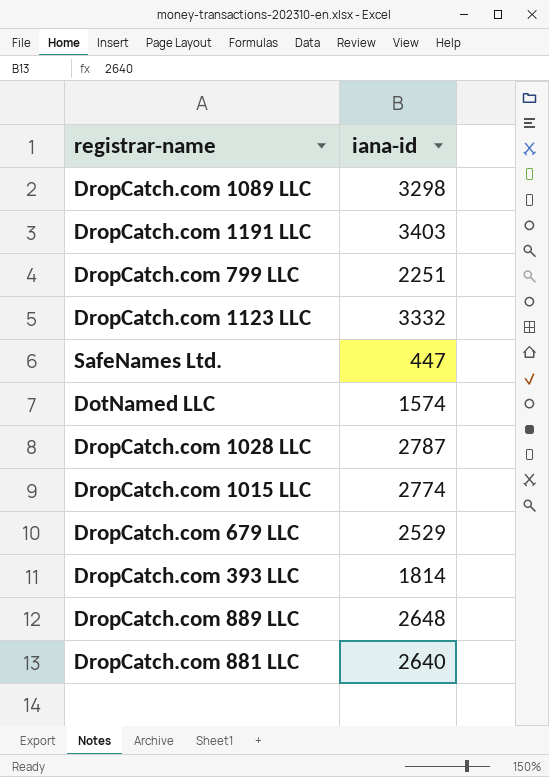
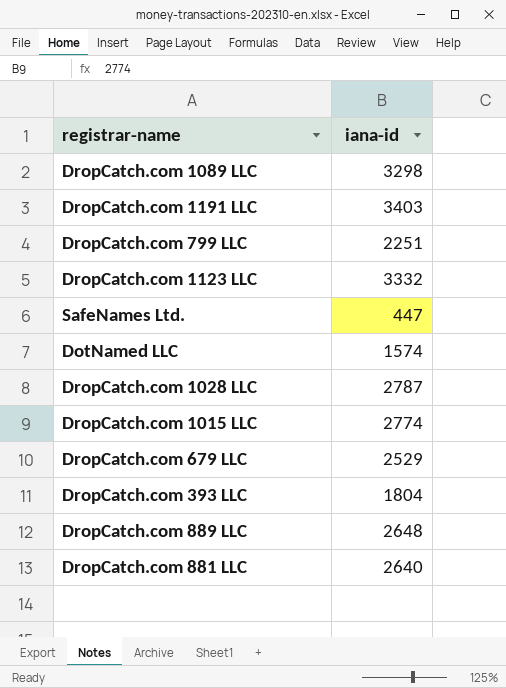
DropCatch.com 393 LLC | iana-id: 1814 -> 1804

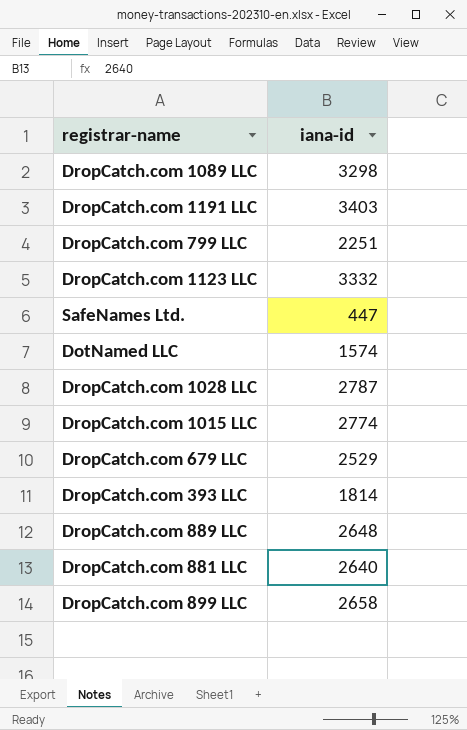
DropCatch.com 393 LLC | iana-id: 1804 -> 1814
row DropCatch.com 899 LLC: none -> 2658

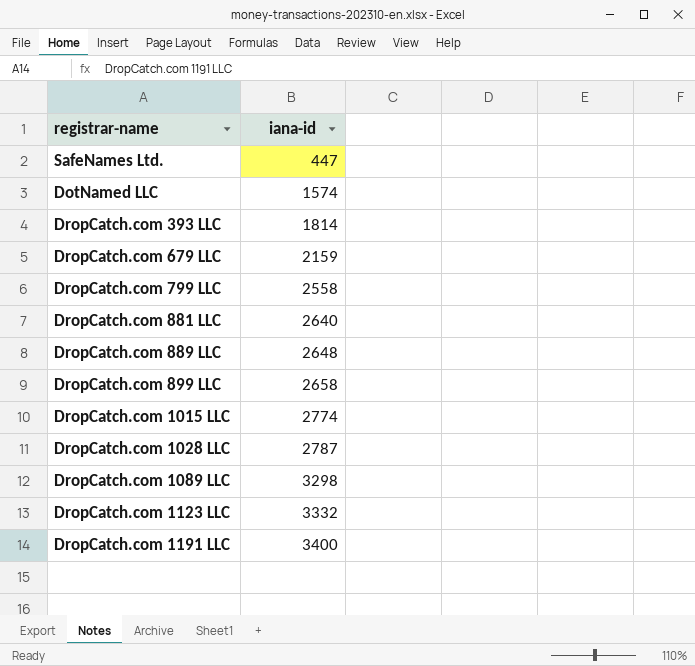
row order: none -> iana-id ascending
DropCatch.com 679 LLC | iana-id: 2529 -> 2159
DropCatch.com 799 LLC | iana-id: 2251 -> 2558
DropCatch.com 1191 LLC | iana-id: 3403 -> 3400

